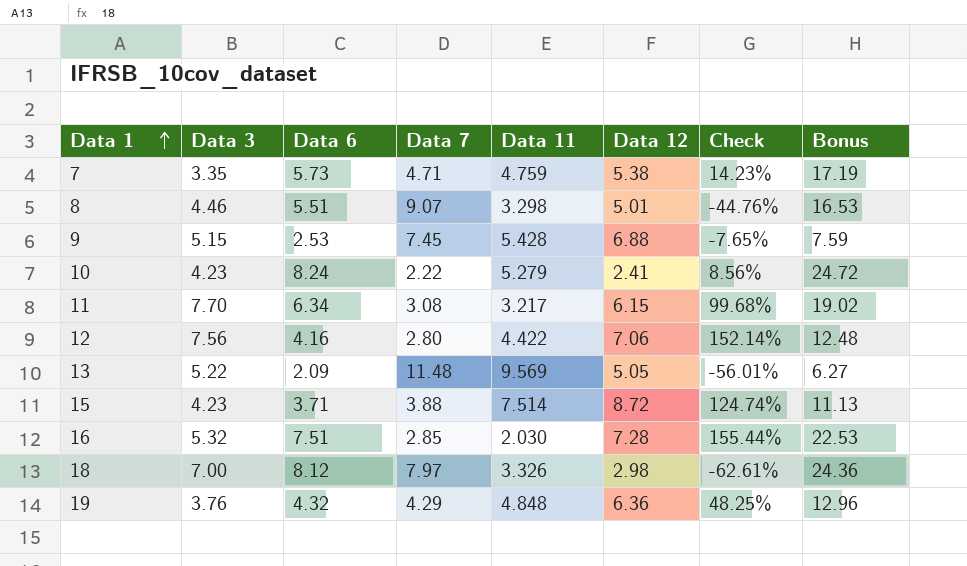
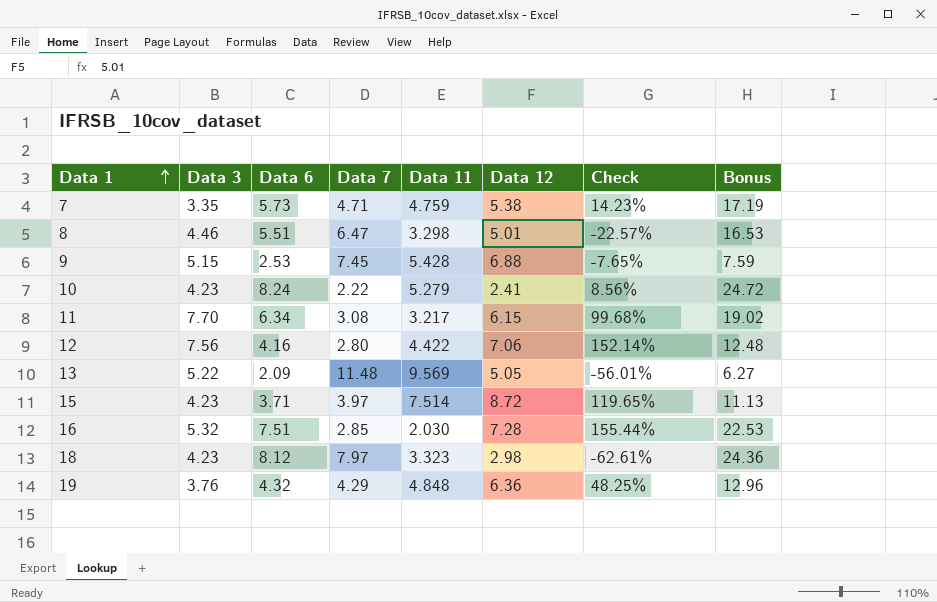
8 | Data 7: 9.07 -> 6.47
8 | Check: -44.76% -> -22.57%
15 | Data 7: 3.88 -> 3.97
15 | Check: 124.74% -> 119.65%
18 | Data 3: 7.00 -> 4.23
18 | Data 11: 3.326 -> 3.323

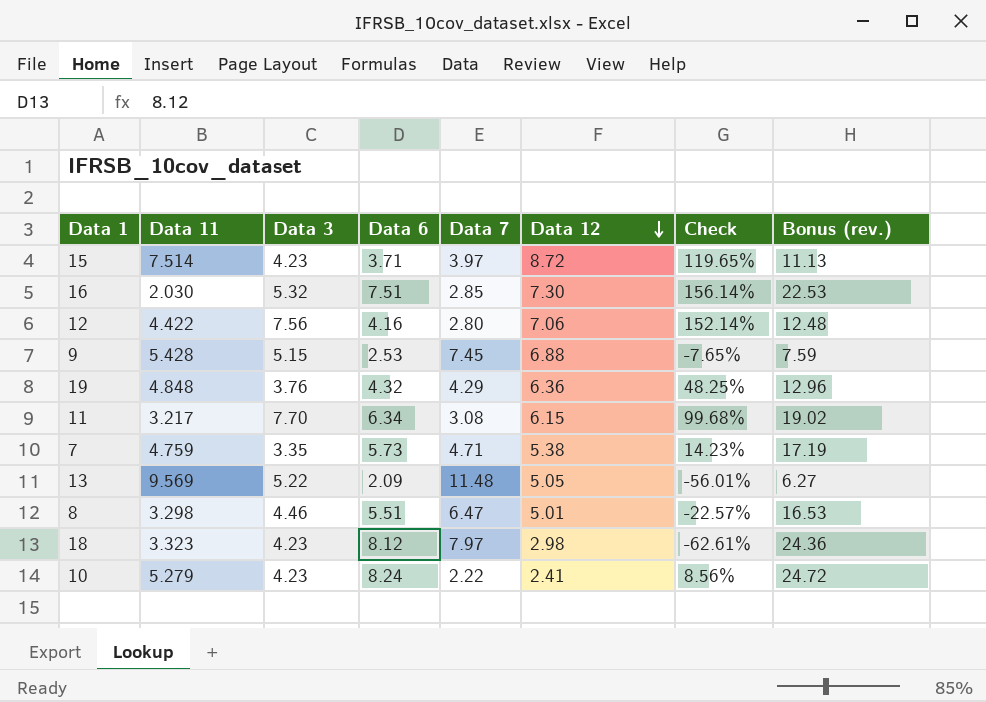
row order: Data 1 ascending -> Data 12 descending
column Data 11 | position: 5 -> 2
column name: Bonus -> Bonus (rev.)
16 | Data 12: 7.28 -> 7.30
16 | Check: 155.44% -> 156.14%

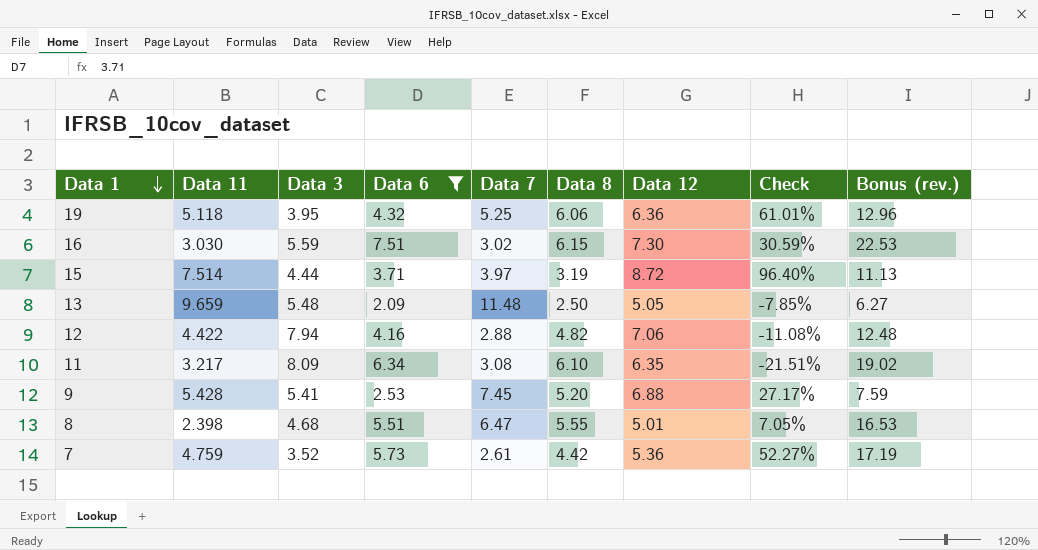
filter: none -> Data 6 <= 7.51
row order: Data 12 descending -> Data 1 descending
column Data 8 | position: none -> 6
column Check | formula: ([Data 12] - [Data 7]) / [Data 7] -> ([Data 12] - [Data 3]) / [Data 3]
19 | Data 11: 4.848 -> 5.118
19 | Data 3: 3.76 -> 3.95
19 | Data 7: 4.29 -> 5.25
16 | Data 11: 2.030 -> 3.030
16 | Data 3: 5.32 -> 5.59
16 | Data 7: 2.85 -> 3.02
15 | Data 3: 4.23 -> 4.44
13 | Data 11: 9.569 -> 9.659
13 | Data 3: 5.22 -> 5.48
12 | Data 3: 7.56 -> 7.94
12 | Data 7: 2.80 -> 2.88
11 | Data 3: 7.70 -> 8.09
11 | Data 12: 6.15 -> 6.35
9 | Data 3: 5.15 -> 5.41
8 | Data 11: 3.298 -> 2.398
8 | Data 3: 4.46 -> 4.68
7 | Data 3: 3.35 -> 3.52
7 | Data 7: 4.71 -> 2.61
7 | Data 12: 5.38 -> 5.36

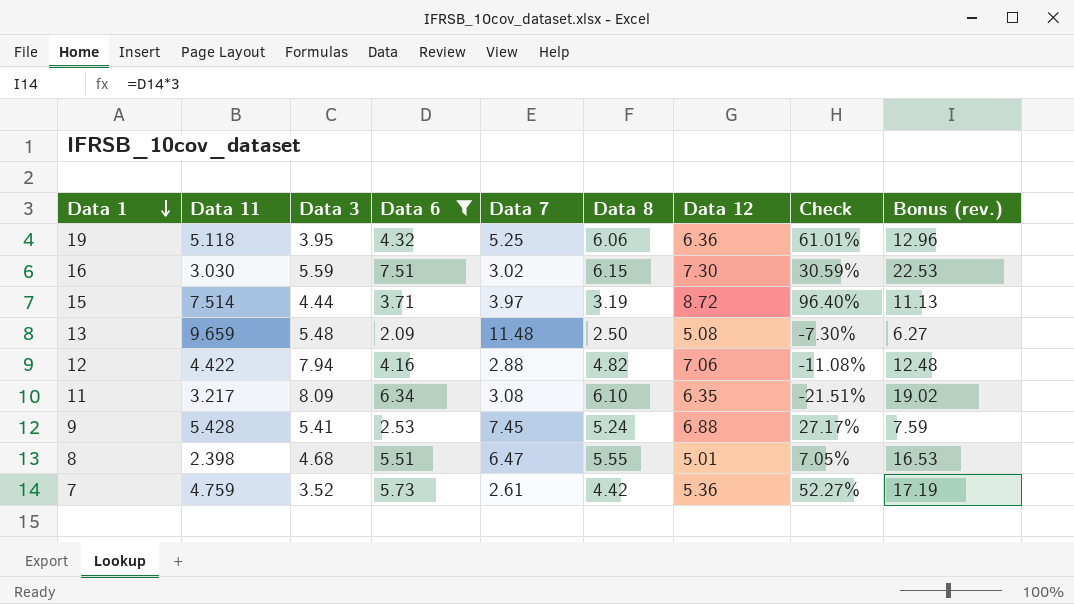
13 | Data 12: 5.05 -> 5.08
13 | Check: -7.85% -> -7.30%
9 | Data 8: 5.20 -> 5.24

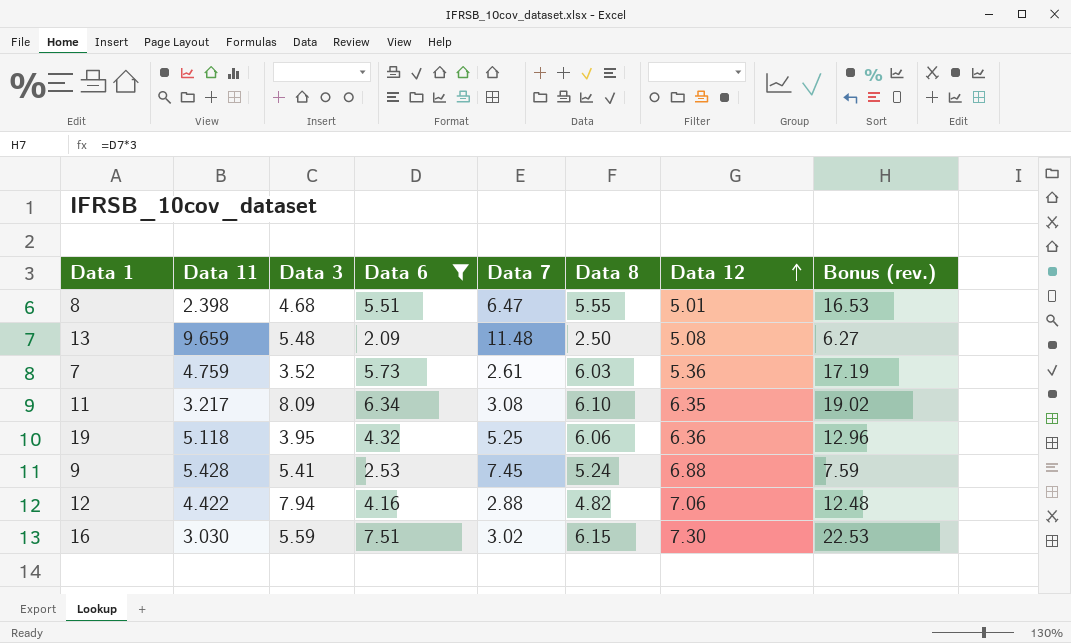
row order: Data 1 descending -> Data 12 ascending
column Check | formula: ([Data 12] - [Data 3]) / [Data 3] -> none
row 15: 7.514 | 4.44 | 3.71 | 3.97 | 3.19 | 8.72 | 96.40% | 11.13 -> none
7 | Data 8: 4.42 -> 6.03

